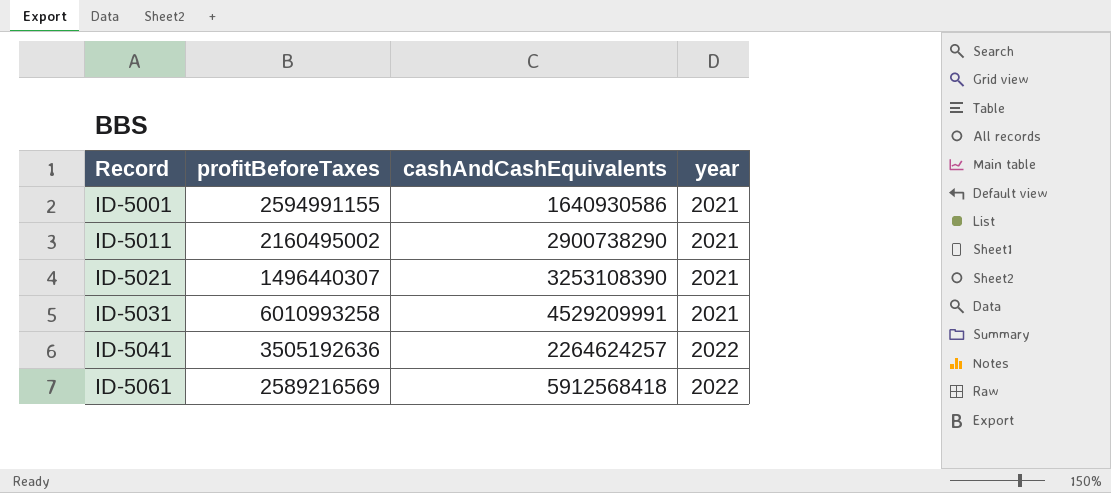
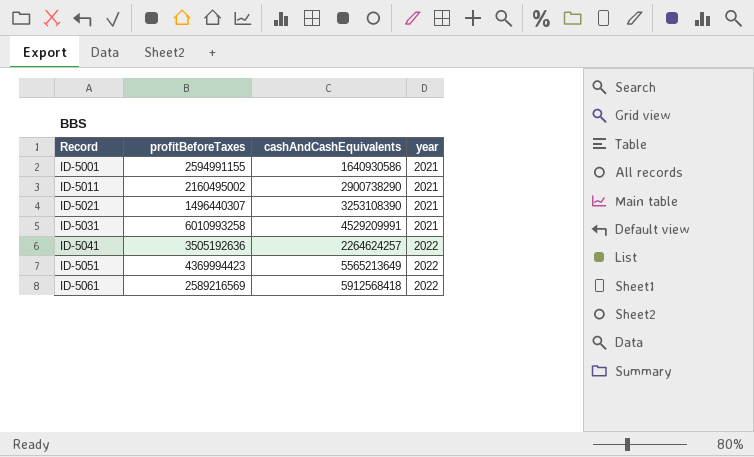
row ID-5051: none -> 4369994423 | 5565213649 | 2022

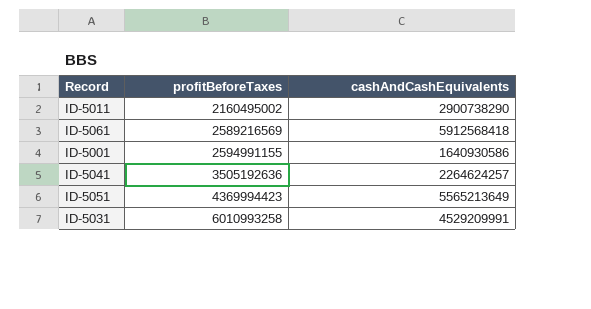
row order: Record ascending -> profitBeforeTaxes ascending
column year | position: 4 -> none
row ID-5021: 1496440307 | 3253108390 | 2021 -> none

